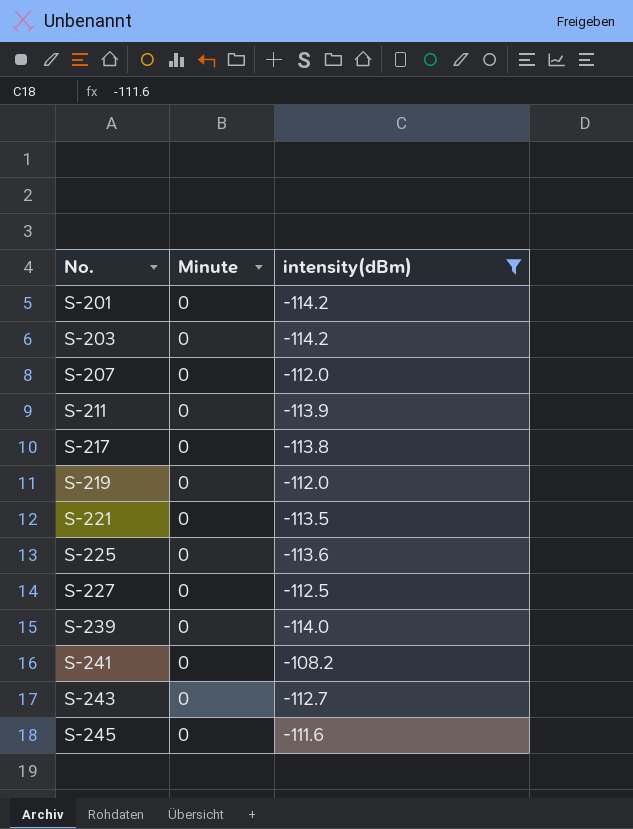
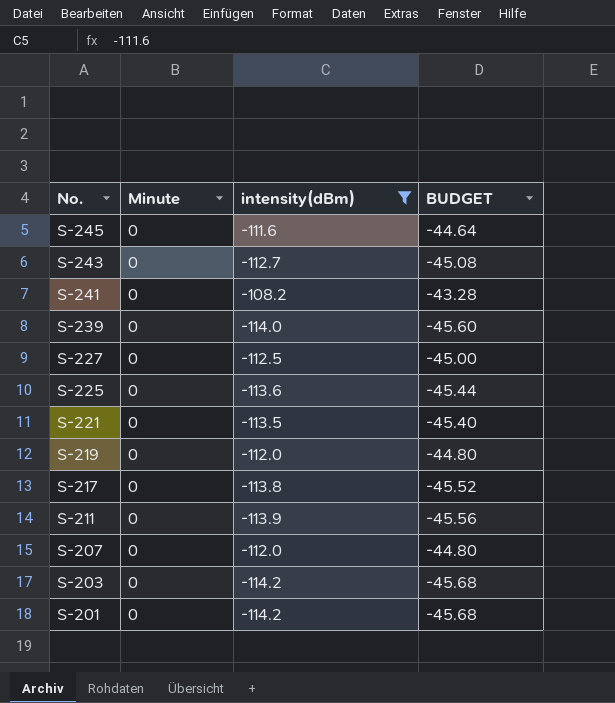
row order: No. ascending -> No. descending
column BUDGET | formula: none -> [intensity(dBm)] * 0.4

